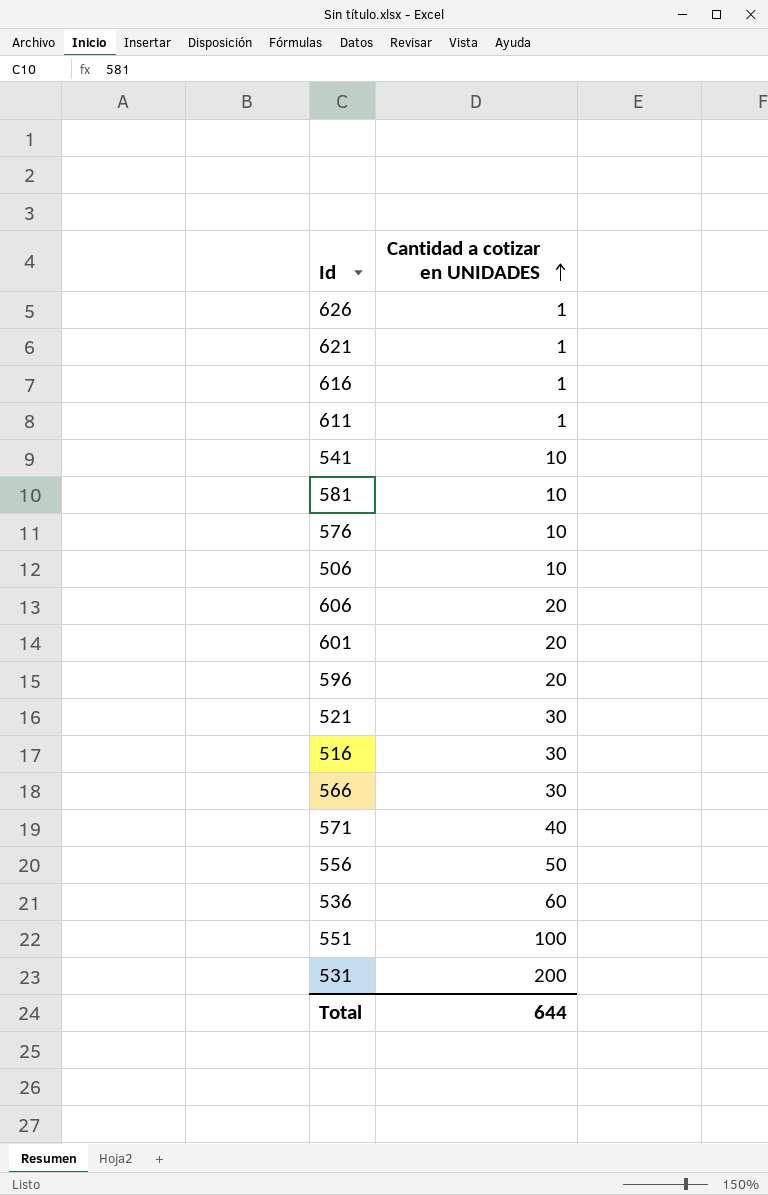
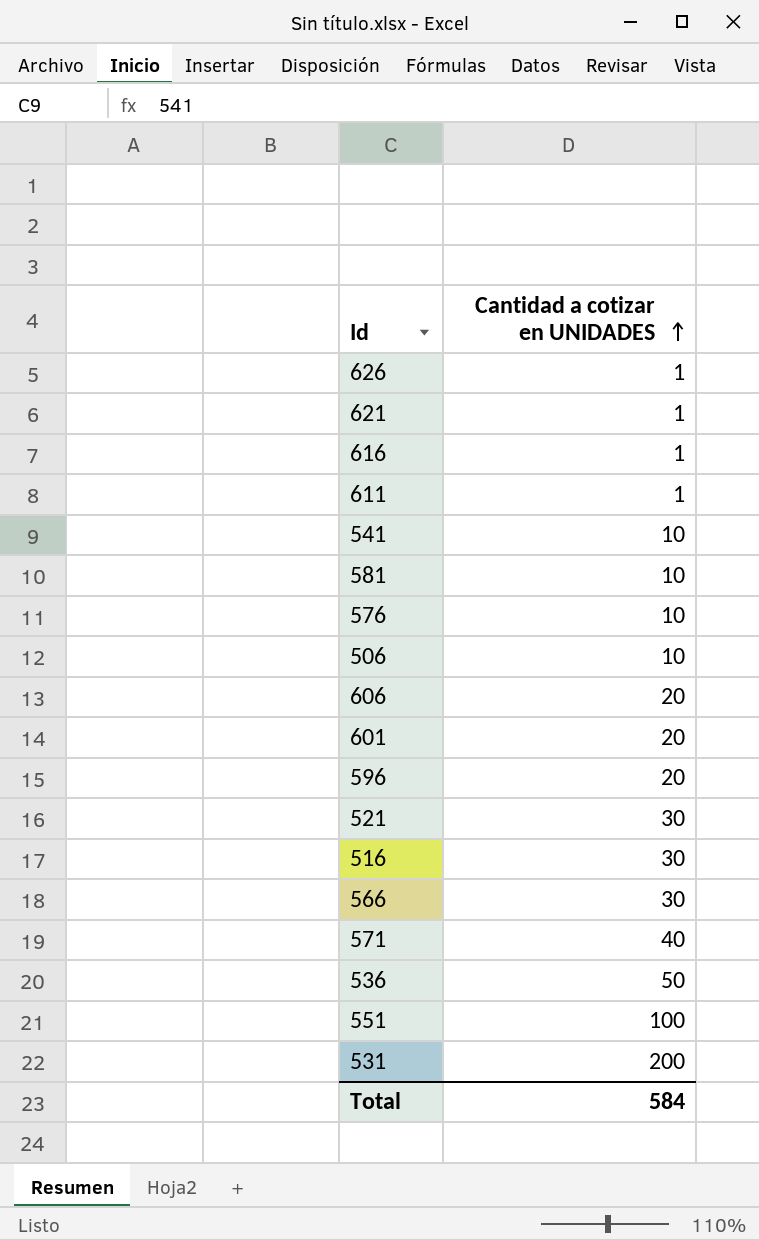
row 556: 50 -> none
536 | Cantidad a cotizar en UNIDADES: 60 -> 50
Total | Cantidad a cotizar en UNIDADES: 644 -> 584

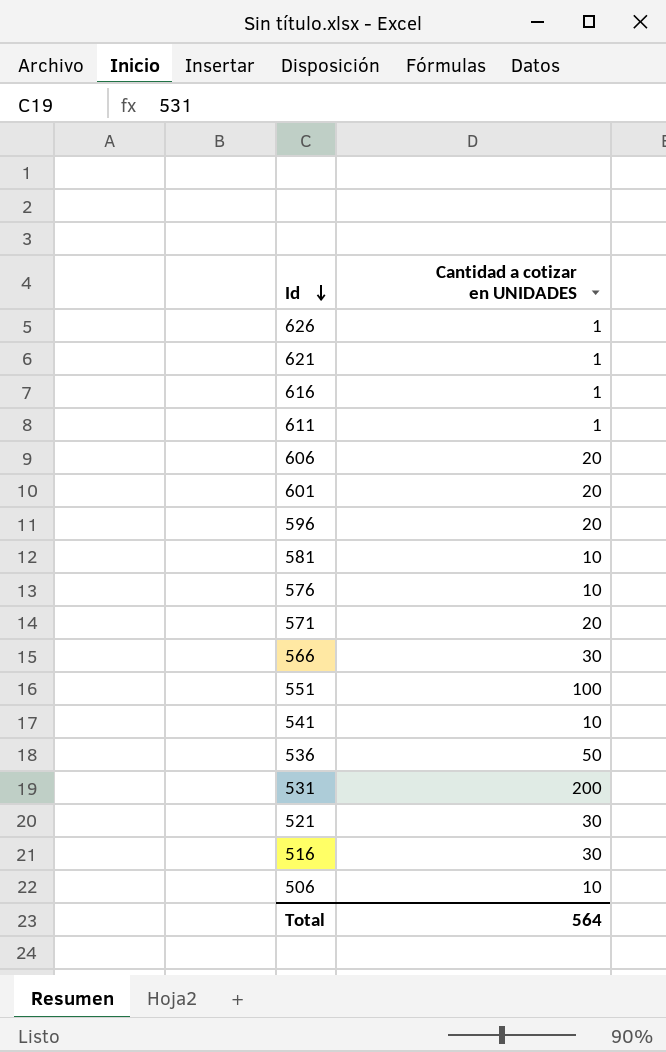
row order: Cantidad a cotizar en UNIDADES ascending -> Id descending
571 | Cantidad a cotizar en UNIDADES: 40 -> 20
Total | Cantidad a cotizar en UNIDADES: 584 -> 564

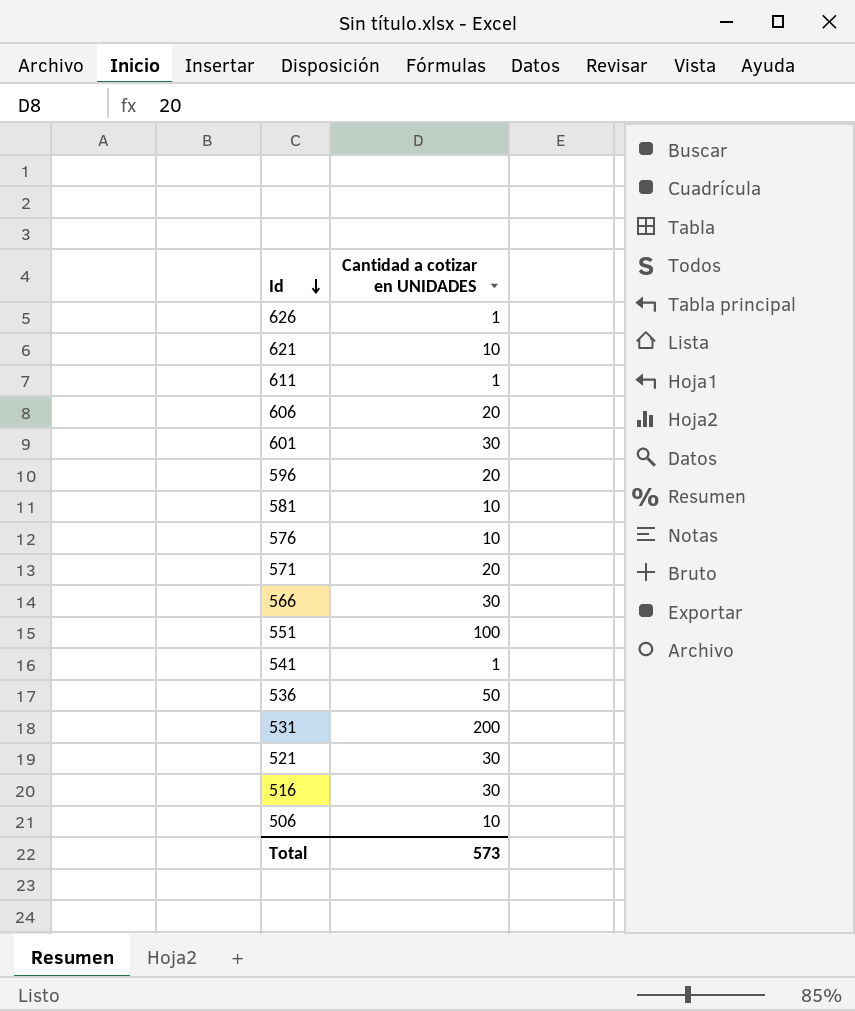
row 616: 1 -> none
621 | Cantidad a cotizar en UNIDADES: 1 -> 10
601 | Cantidad a cotizar en UNIDADES: 20 -> 30
541 | Cantidad a cotizar en UNIDADES: 10 -> 1
Total | Cantidad a cotizar en UNIDADES: 564 -> 573

